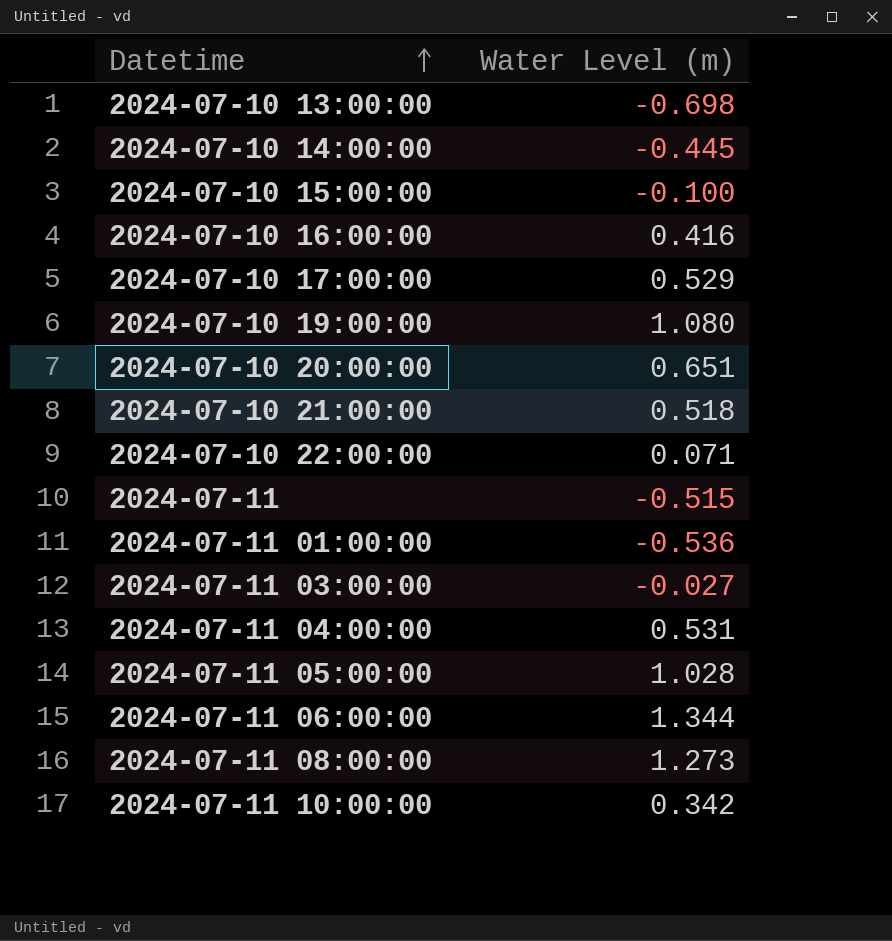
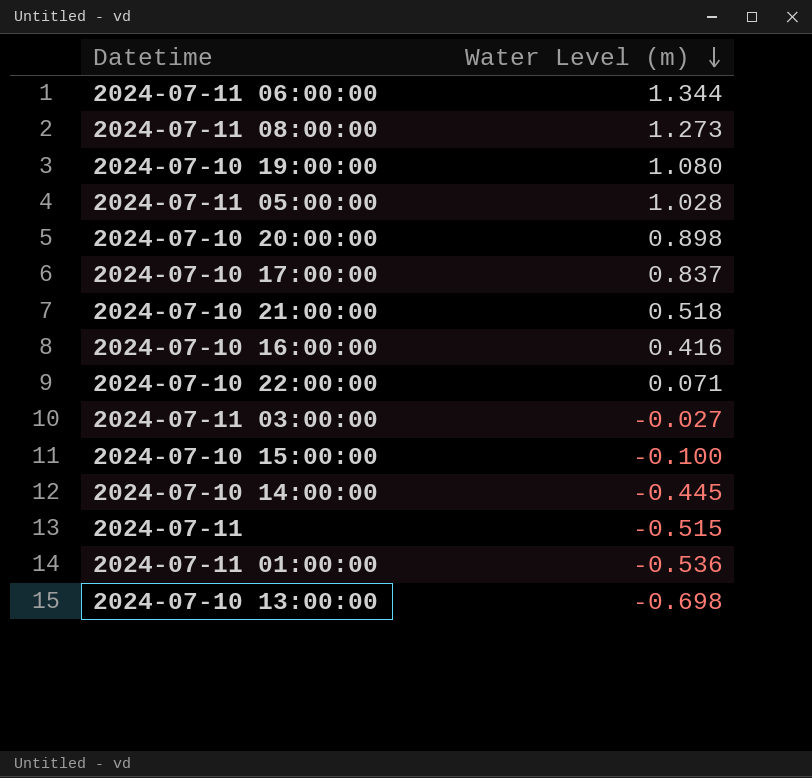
row order: Datetime ascending -> Water Level (m) descending
row 2024-07-11 04:00:00: 0.531 -> none
row 2024-07-11 10:00:00: 0.342 -> none
2024-07-10 20:00:00 | Water Level (m): 0.651 -> 0.898
2024-07-10 17:00:00 | Water Level (m): 0.529 -> 0.837

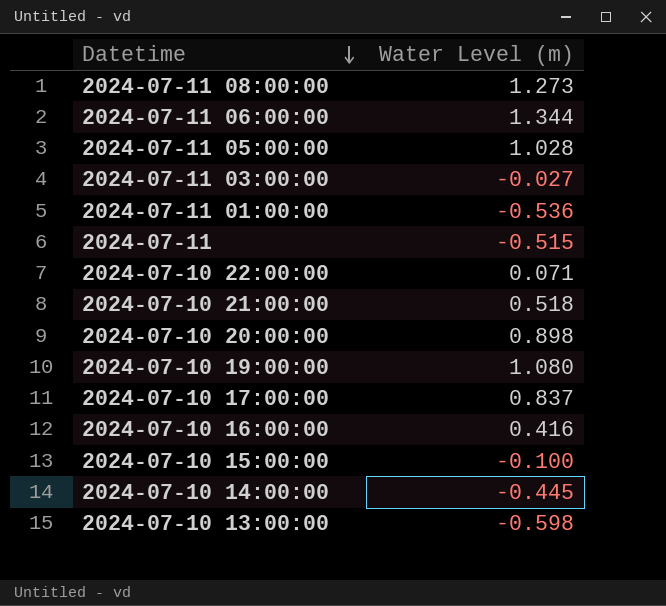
row order: Water Level (m) descending -> Datetime descending
2024-07-10 13:00:00 | Water Level (m): -0.698 -> -0.598

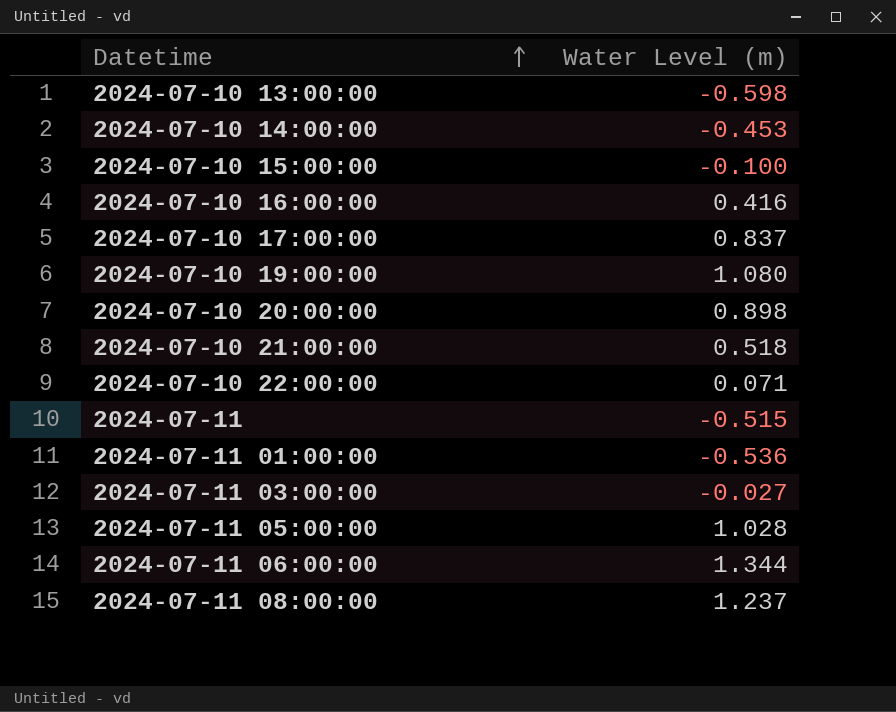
row order: Datetime descending -> Datetime ascending
2024-07-10 14:00:00 | Water Level (m): -0.445 -> -0.453
2024-07-11 08:00:00 | Water Level (m): 1.273 -> 1.237

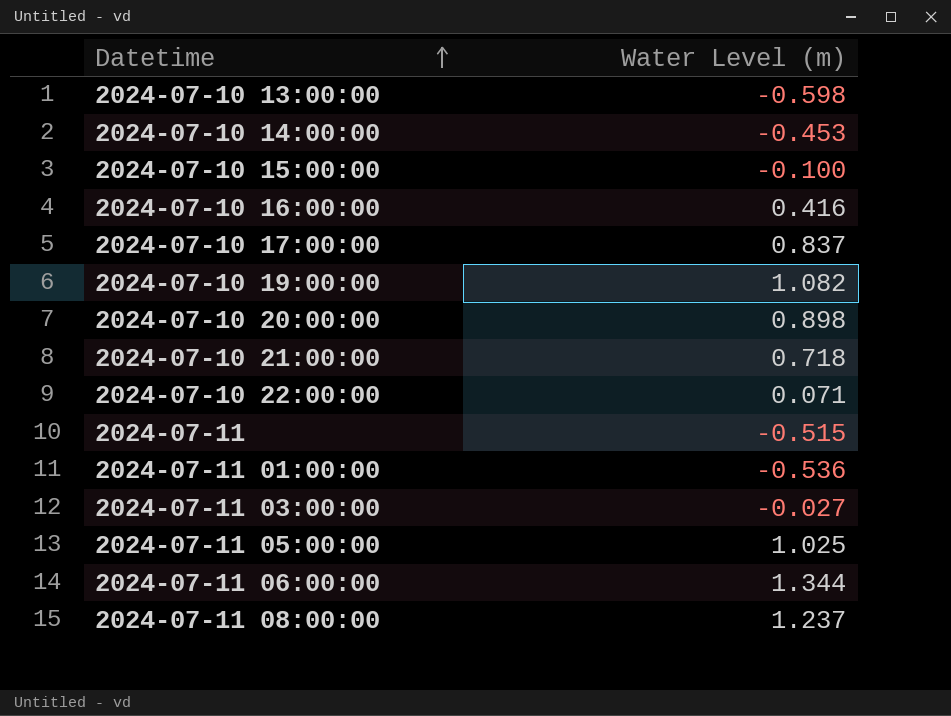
2024-07-10 19:00:00 | Water Level (m): 1.080 -> 1.082
2024-07-10 21:00:00 | Water Level (m): 0.518 -> 0.718
2024-07-11 05:00:00 | Water Level (m): 1.028 -> 1.025

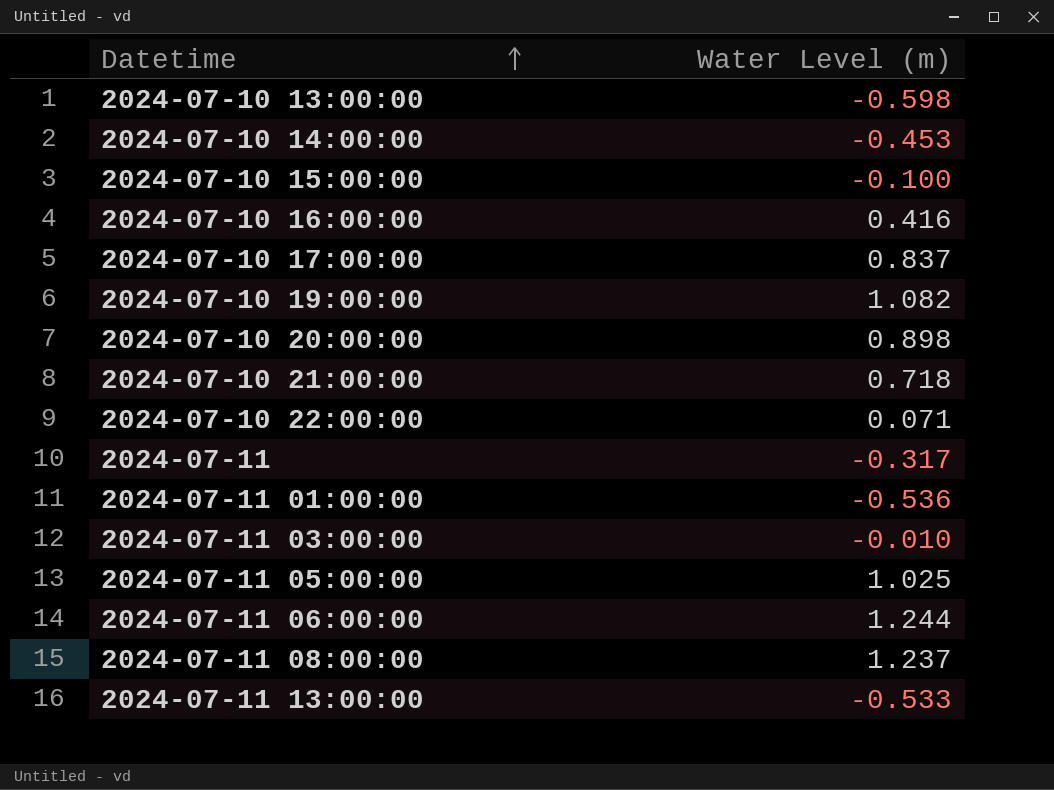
2024-07-11 | Water Level (m): -0.515 -> -0.317
2024-07-11 03:00:00 | Water Level (m): -0.027 -> -0.010
2024-07-11 06:00:00 | Water Level (m): 1.344 -> 1.244
row 2024-07-11 13:00:00: none -> -0.533

